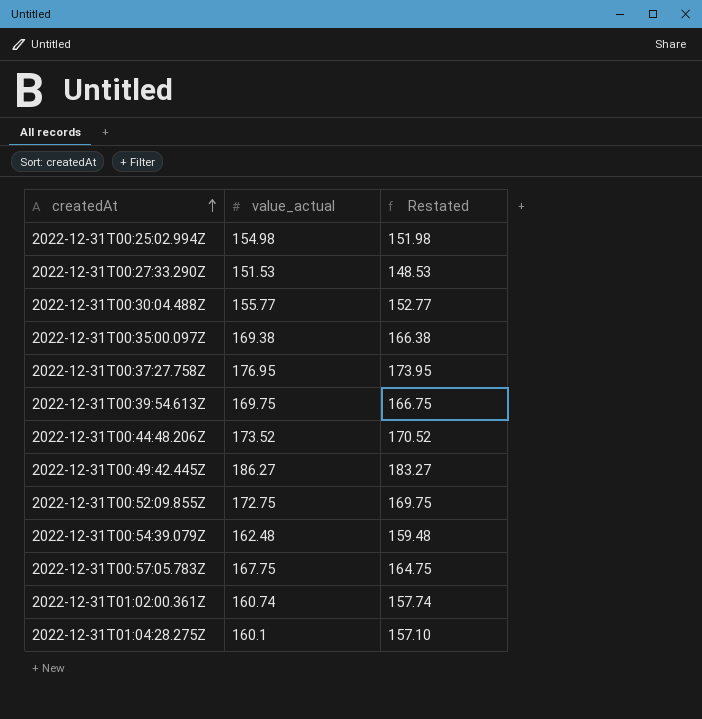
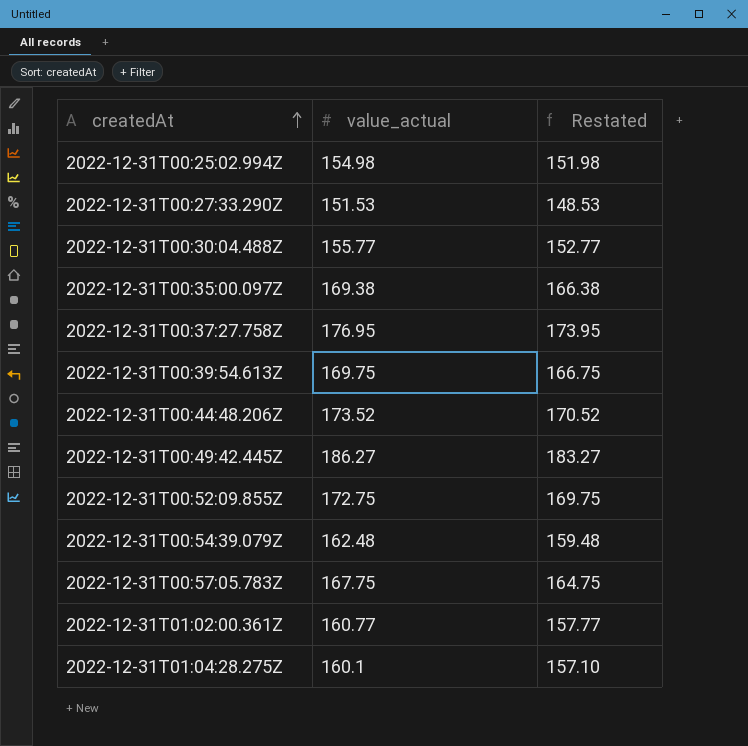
2022-12-31T01:02:00.361Z | value_actual: 160.74 -> 160.77
2022-12-31T01:02:00.361Z | Restated: 157.74 -> 157.77

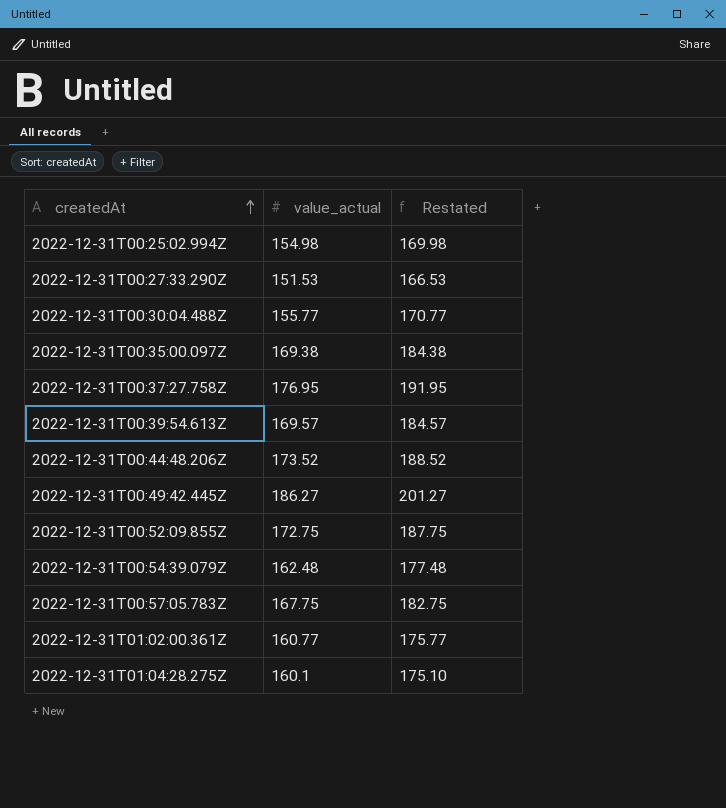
column Restated | formula: [value_actual] - 3 -> [value_actual] + 15
2022-12-31T00:39:54.613Z | value_actual: 169.75 -> 169.57

